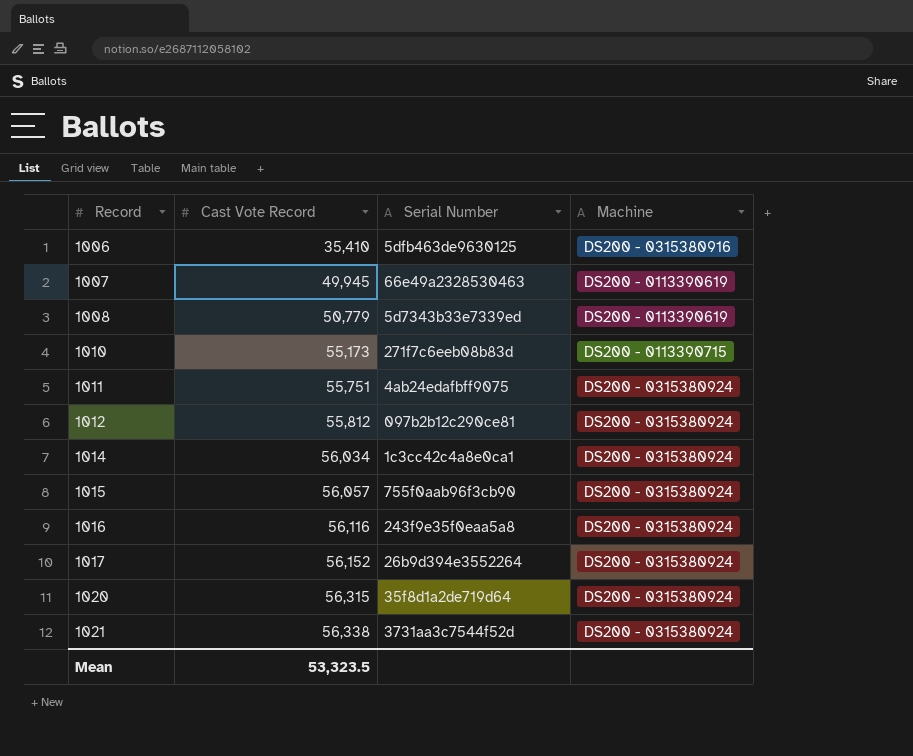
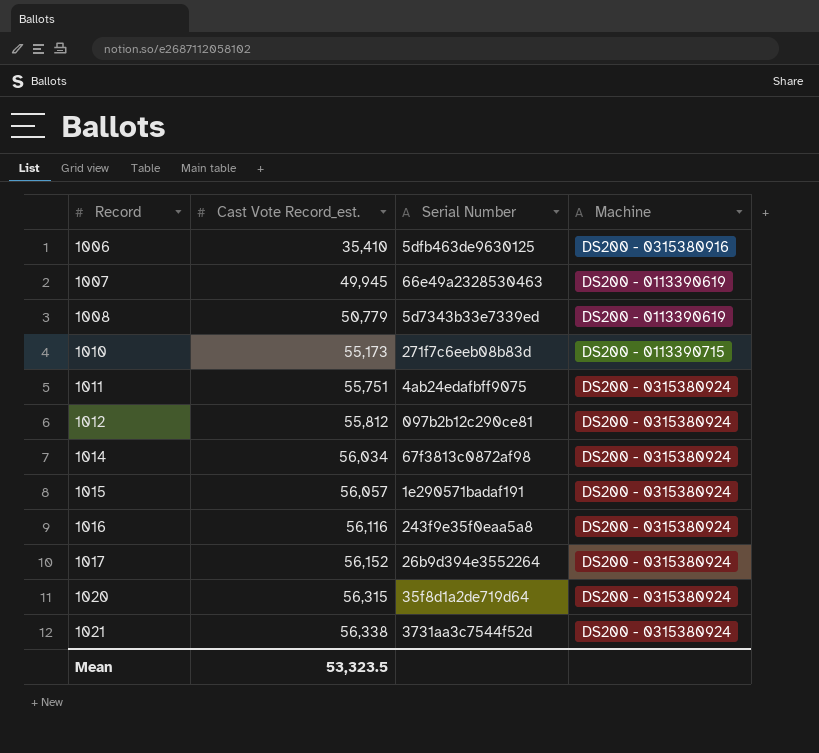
column name: Cast Vote Record -> Cast Vote Record_est.
1014 | Serial Number: 1c3cc42c4a8e0ca1 -> 67f3813c0872af98
1015 | Serial Number: 755f0aab96f3cb90 -> 1e290571badaf191

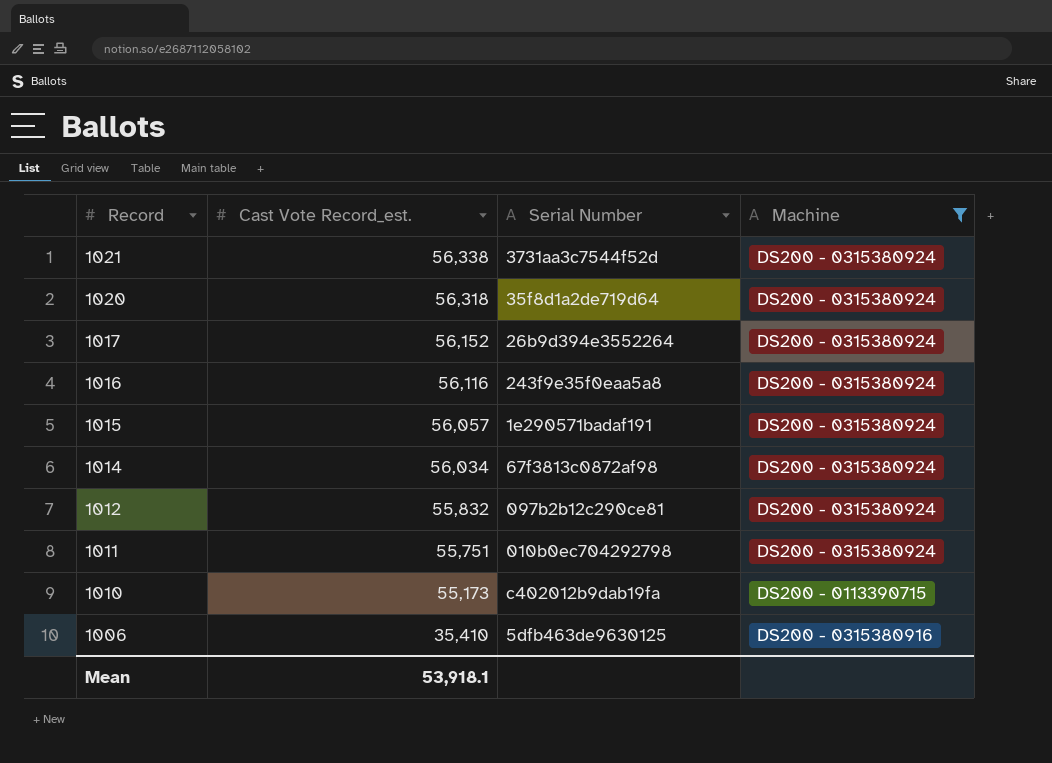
filter: none -> Machine != DS200 - 0113390619
row order: Record ascending -> Record descending
1020 | Cast Vote Record_est.: 56,315 -> 56,318
1012 | Cast Vote Record_est.: 55,812 -> 55,832
1011 | Serial Number: 4ab24edafbff9075 -> 010b0ec704292798
1010 | Serial Number: 271f7c6eeb08b83d -> c402012b9dab19fa
Mean | Cast Vote Record_est.: 53,323.5 -> 53,918.1

